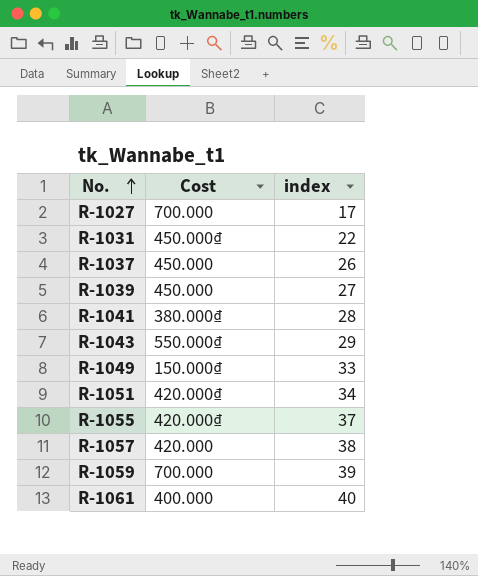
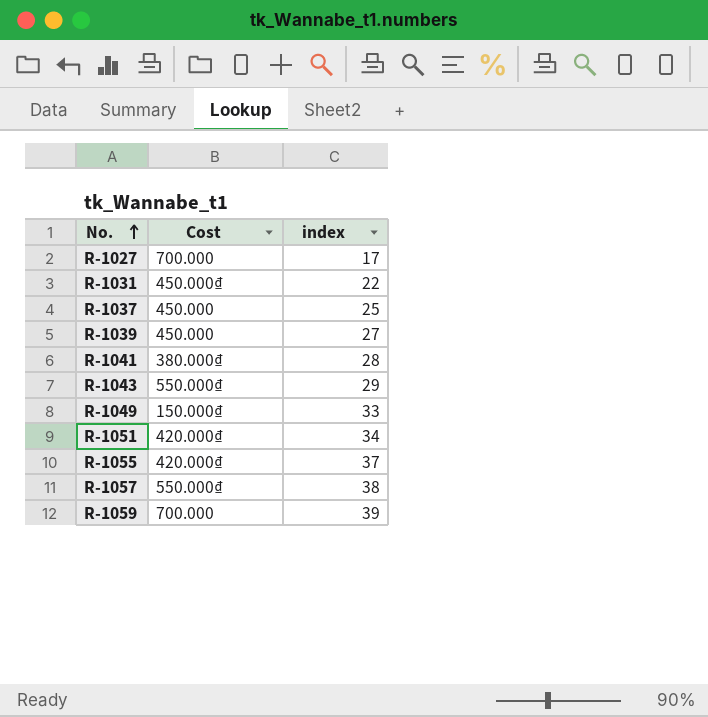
row R-1061: 400.000 | 40 -> none
R-1037 | index: 26 -> 25
R-1057 | Cost: 420.000 -> 550.000₫

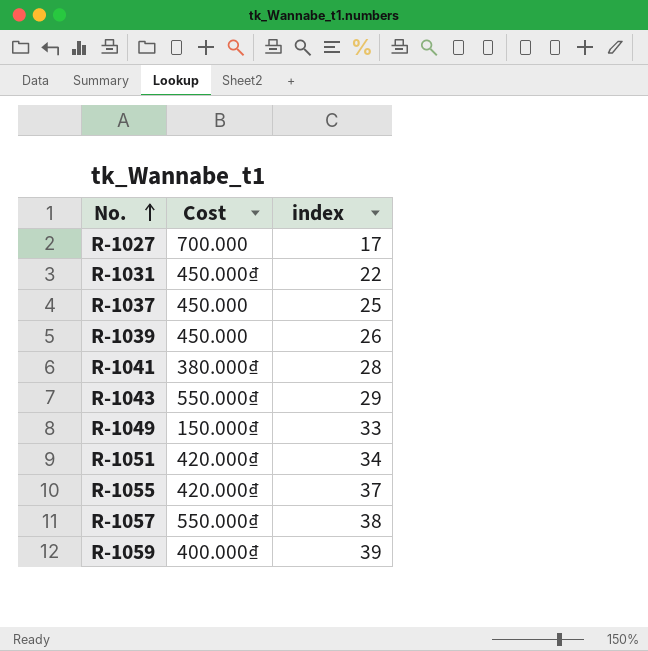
R-1039 | index: 27 -> 26
R-1059 | Cost: 700.000 -> 400.000₫

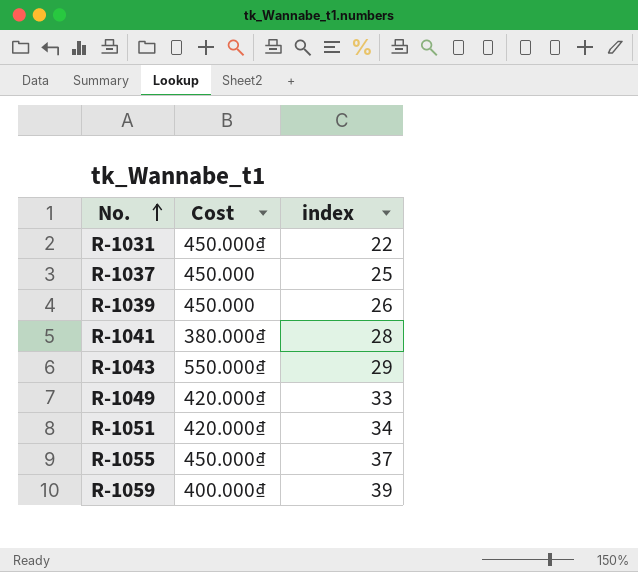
row R-1027: 700.000 | 17 -> none
row R-1057: 550.000₫ | 38 -> none
R-1049 | Cost: 150.000₫ -> 420.000₫
R-1055 | Cost: 420.000₫ -> 450.000₫

